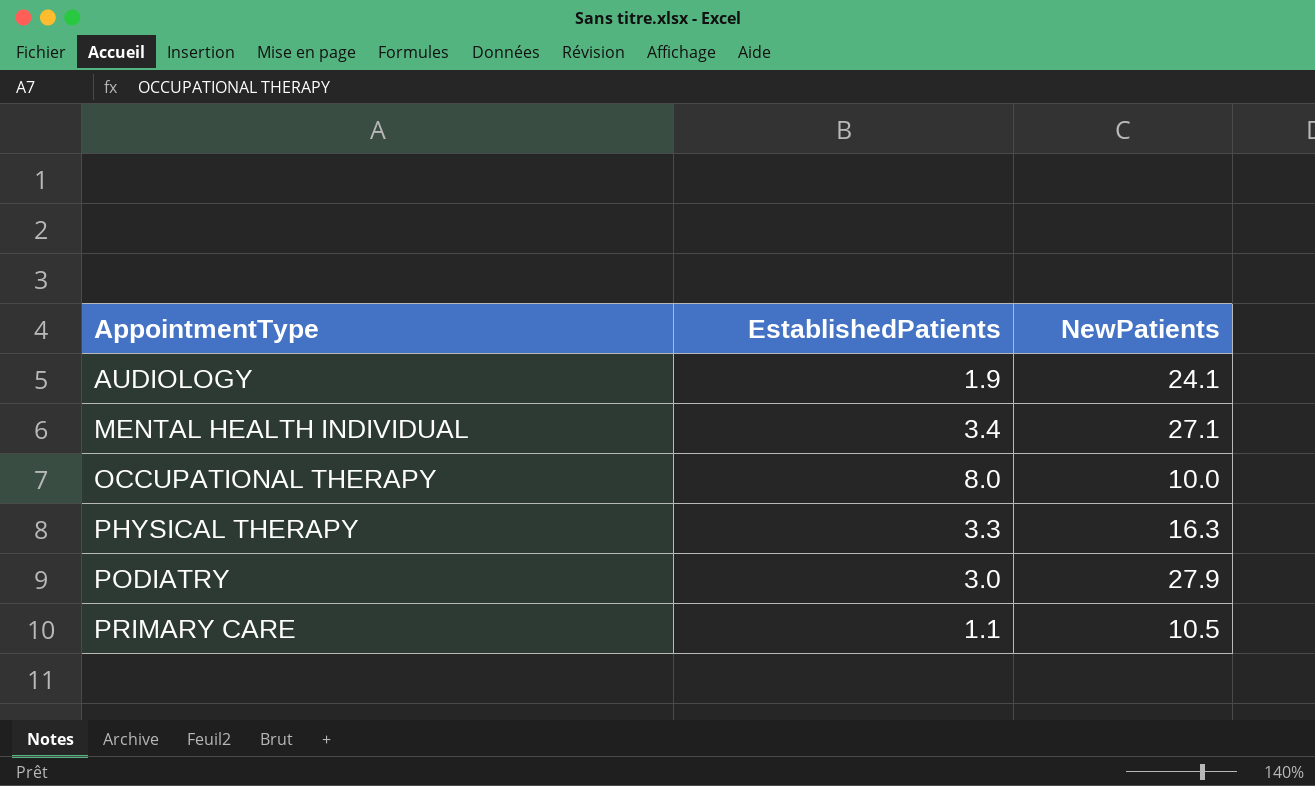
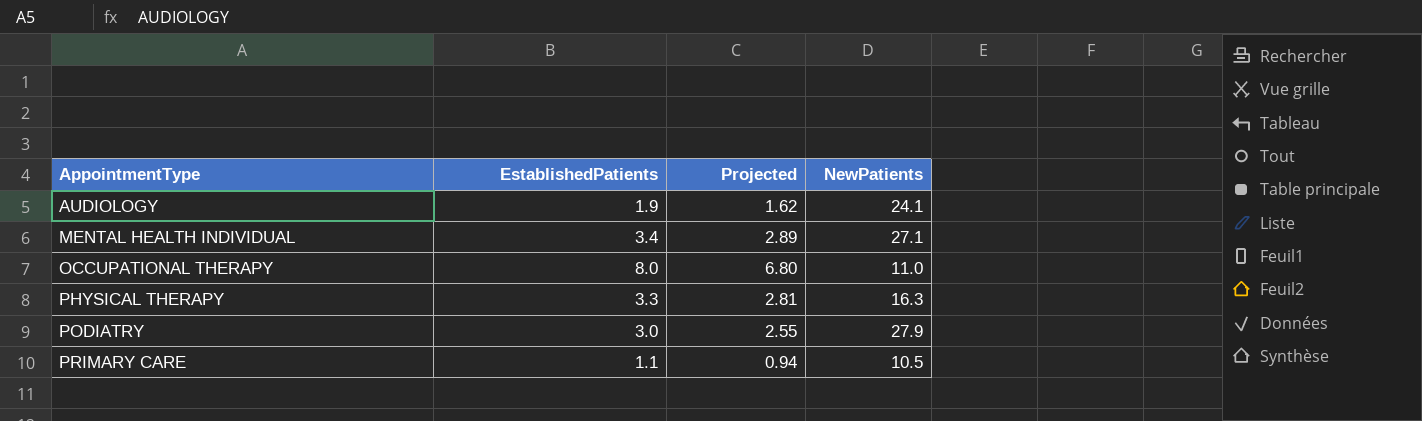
column Projected | formula: none -> [EstablishedPatients] * 0.85
OCCUPATIONAL THERAPY | NewPatients: 10.0 -> 11.0

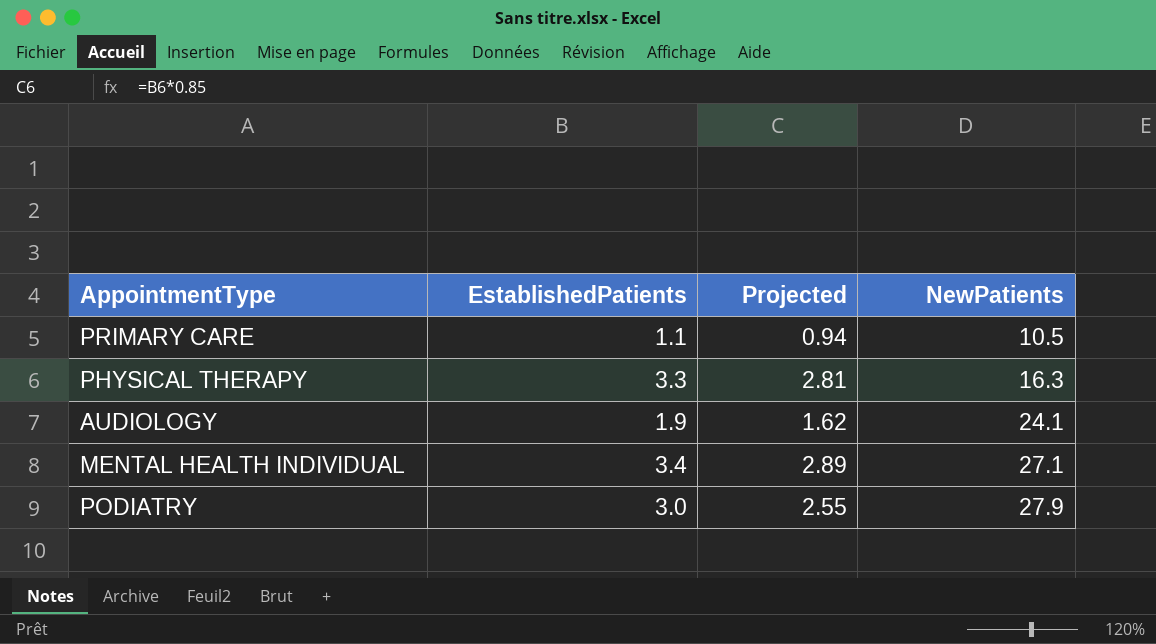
row order: AppointmentType ascending -> NewPatients ascending
row OCCUPATIONAL THERAPY: 8.0 | 6.80 | 11.0 -> none

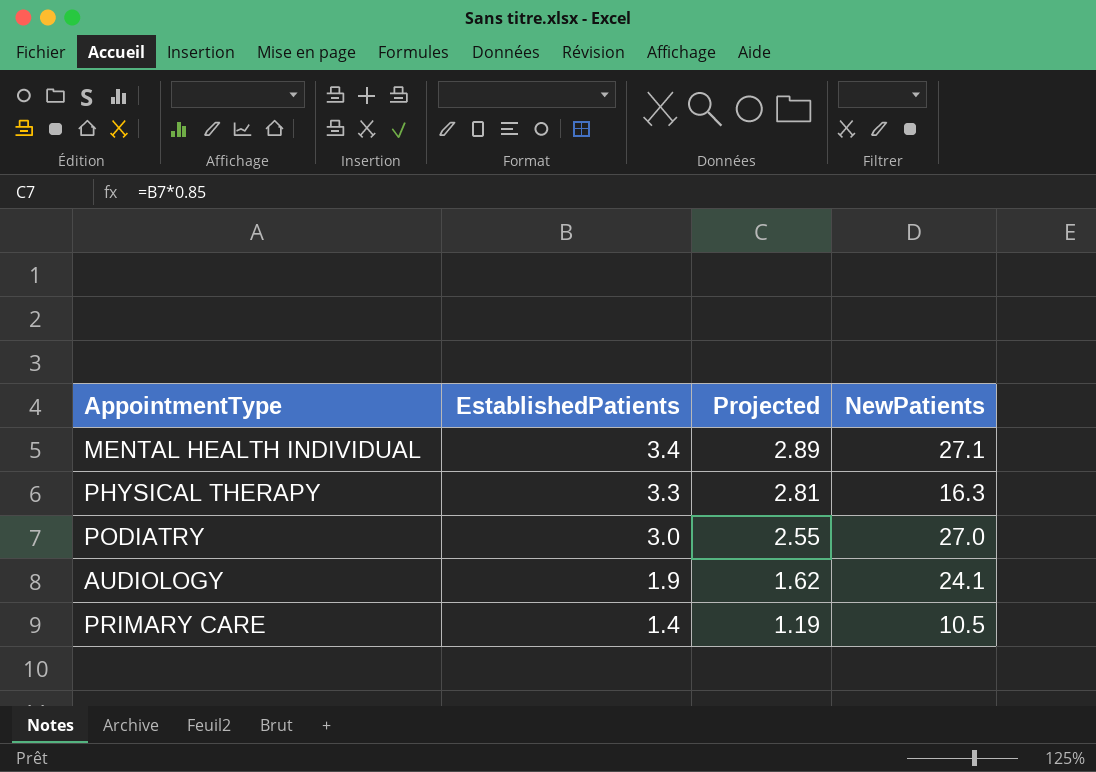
row order: NewPatients ascending -> EstablishedPatients descending
PODIATRY | NewPatients: 27.9 -> 27.0
PRIMARY CARE | EstablishedPatients: 1.1 -> 1.4
PRIMARY CARE | Projected: 0.94 -> 1.19

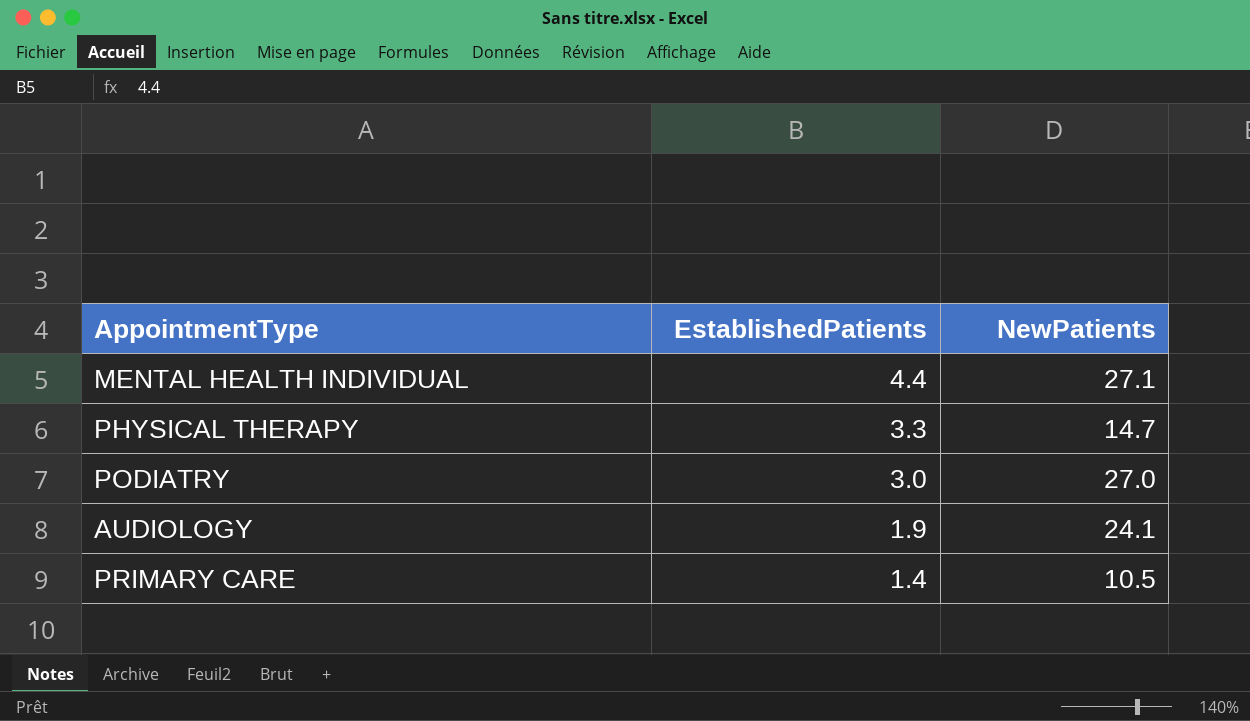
column Projected | formula: [EstablishedPatients] * 0.85 -> none
MENTAL HEALTH INDIVIDUAL | EstablishedPatients: 3.4 -> 4.4
PHYSICAL THERAPY | NewPatients: 16.3 -> 14.7

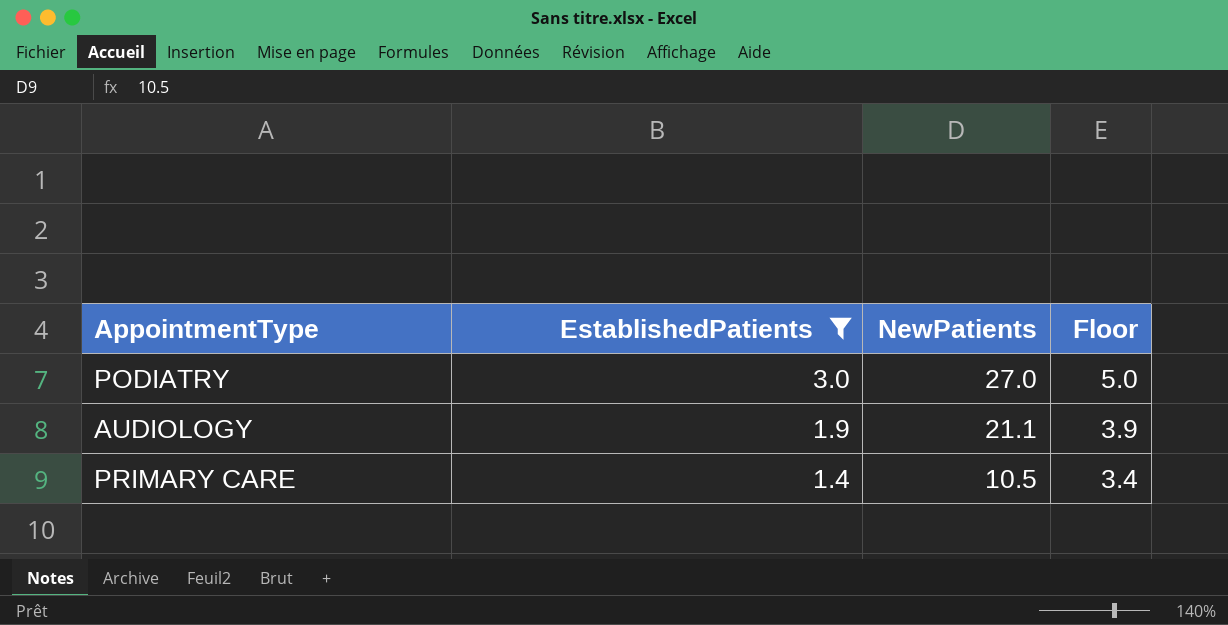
filter: none -> EstablishedPatients <= 3.0
column Floor | formula: none -> [EstablishedPatients] + 2
AUDIOLOGY | NewPatients: 24.1 -> 21.1

